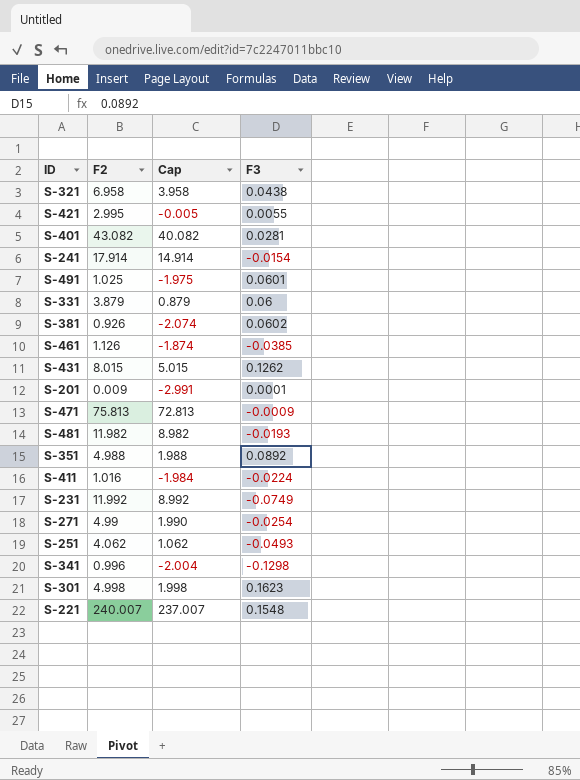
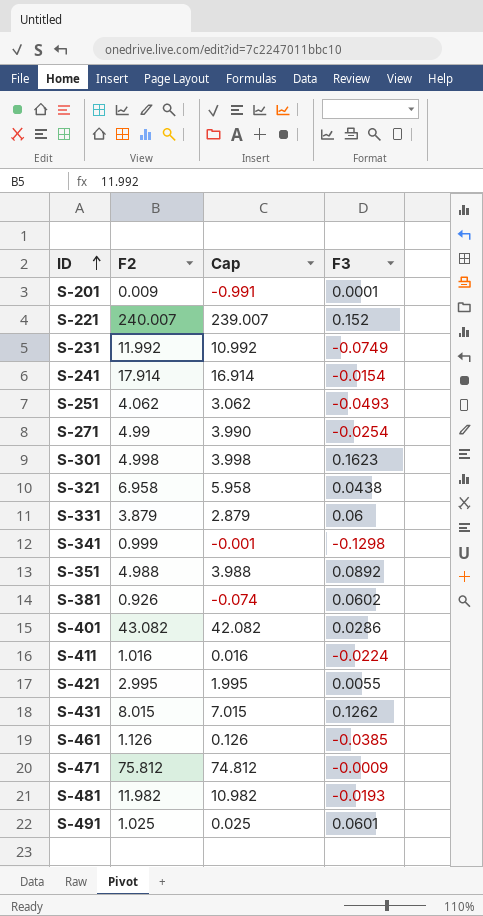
row order: none -> ID ascending
column Cap | formula: [F2] - 3 -> [F2] - 1
S-221 | F3: 0.1548 -> 0.152
S-341 | F2: 0.996 -> 0.999
S-401 | F3: 0.0281 -> 0.0286
S-471 | F2: 75.813 -> 75.812

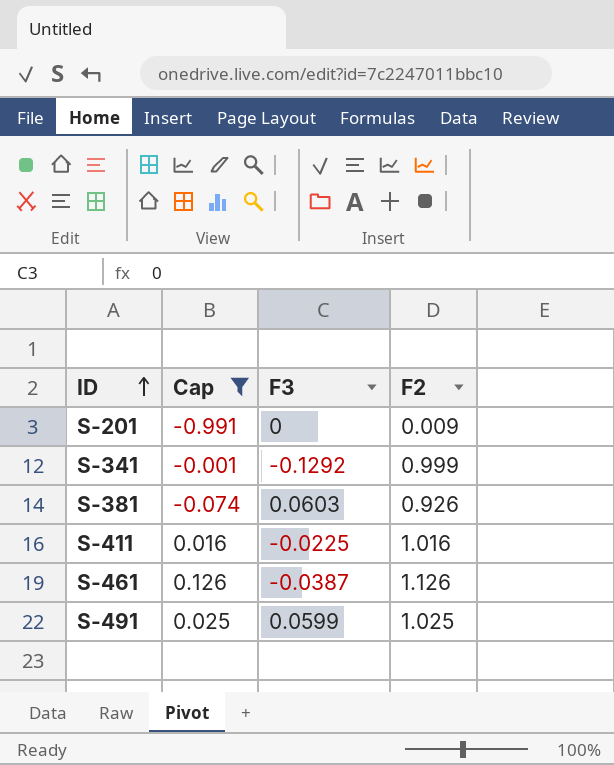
filter: none -> Cap <= 0.126
column F2 | position: 2 -> 4
S-201 | F3: 0.0001 -> 0
S-341 | F3: -0.1298 -> -0.1292
S-381 | F3: 0.0602 -> 0.0603
S-411 | F3: -0.0224 -> -0.0225
S-461 | F3: -0.0385 -> -0.0387
S-491 | F3: 0.0601 -> 0.0599

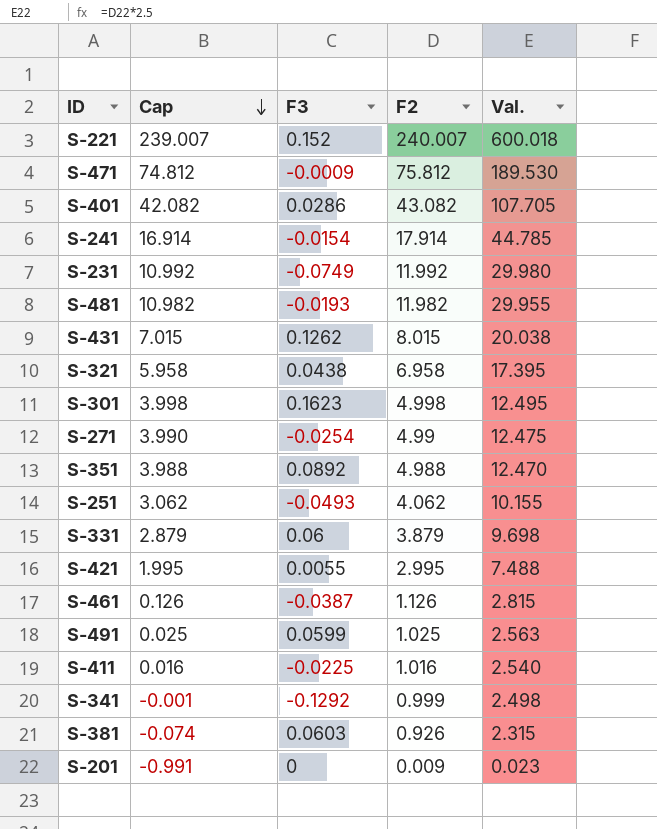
filter: Cap <= 0.126 -> none
row order: ID ascending -> Cap descending
column Val. | formula: none -> [F2] * 2.5

